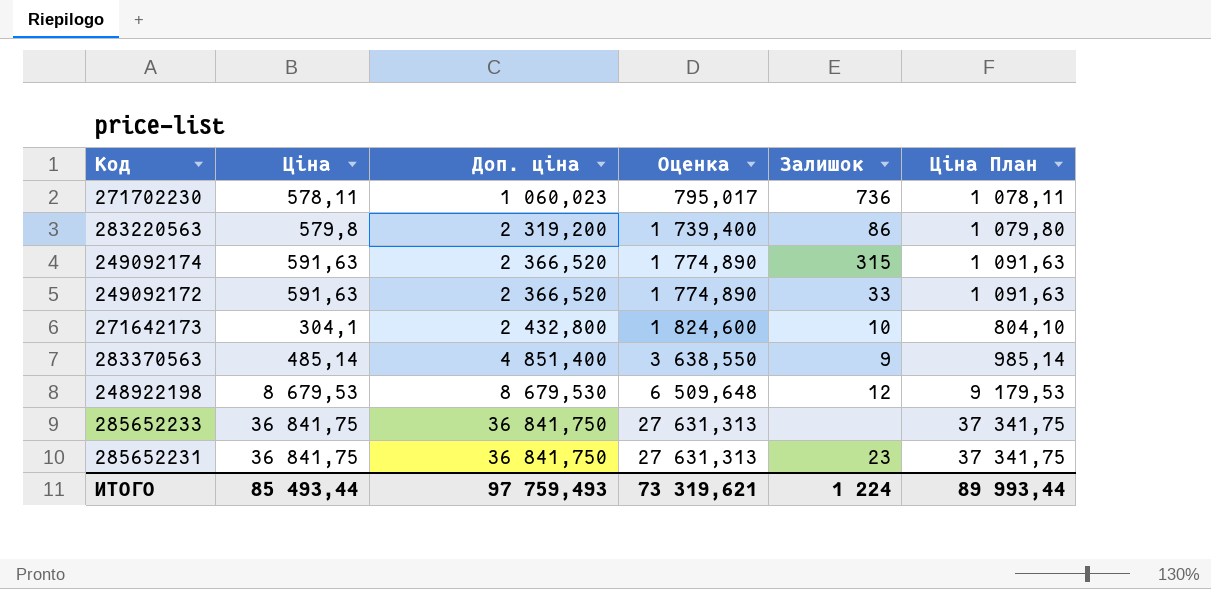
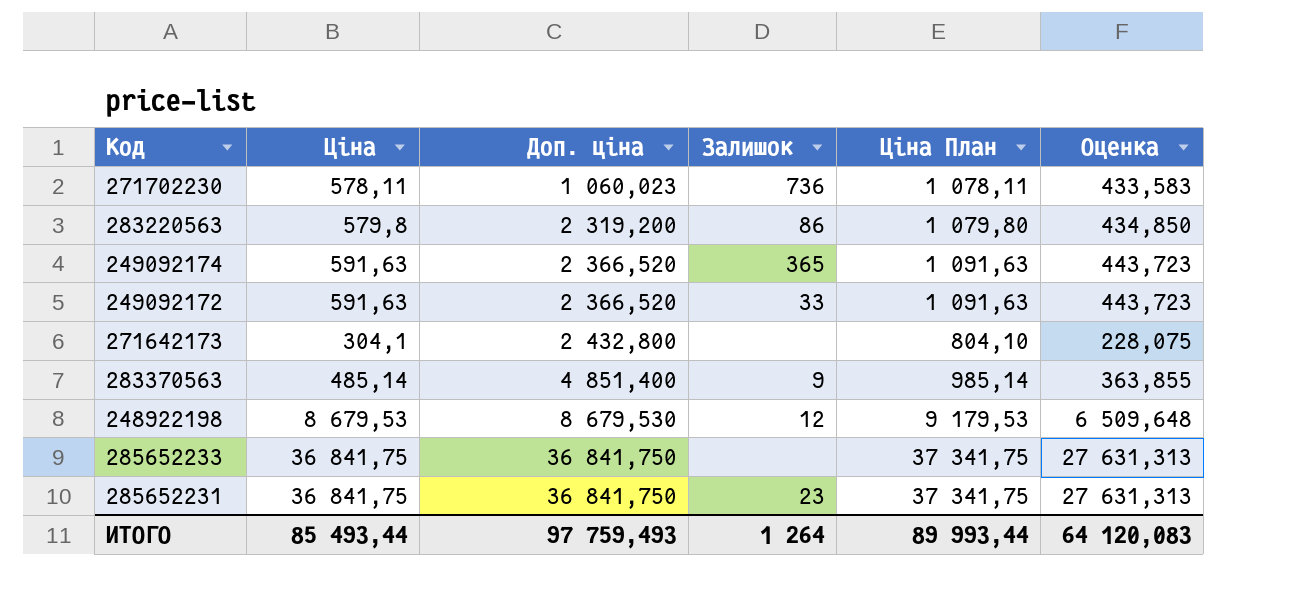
column Оценка | formula: [Доп. ціна] * 0,75 -> [Ціна] * 0,75
column Оценка | position: 4 -> 6
249092174 | Залишок: 315 -> 365
271642173 | Залишок: 10 -> none
ИТОГО | Залишок: 1 224 -> 1 264
ИТОГО | Оценка: 73 319,621 -> 64 120,083

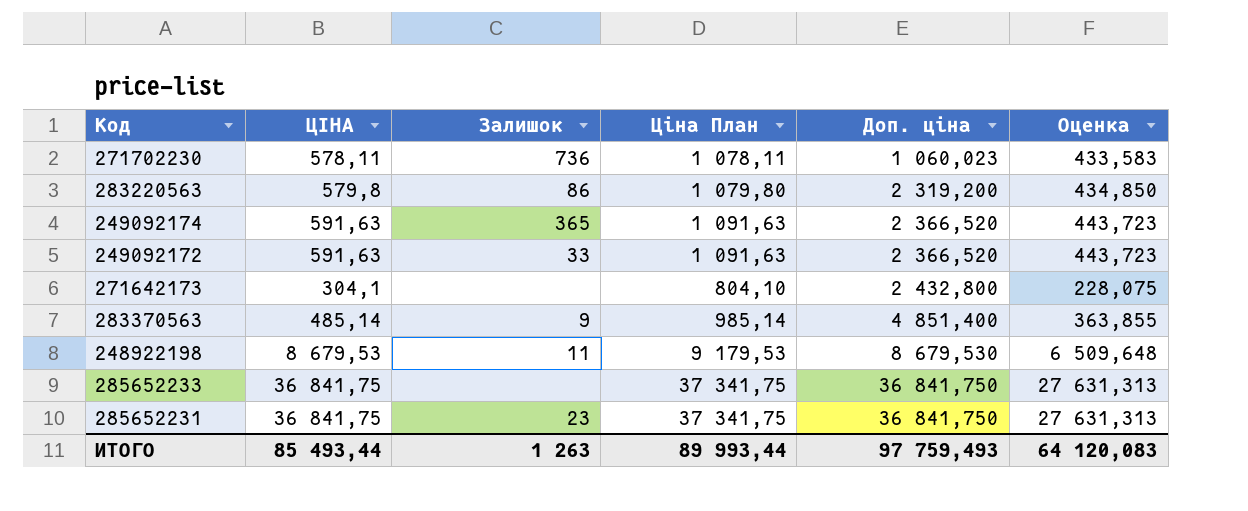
column name: Ціна -> ЦІНА
column Доп. ціна | position: 3 -> 5
248922198 | Залишок: 12 -> 11
ИТОГО | Залишок: 1 264 -> 1 263

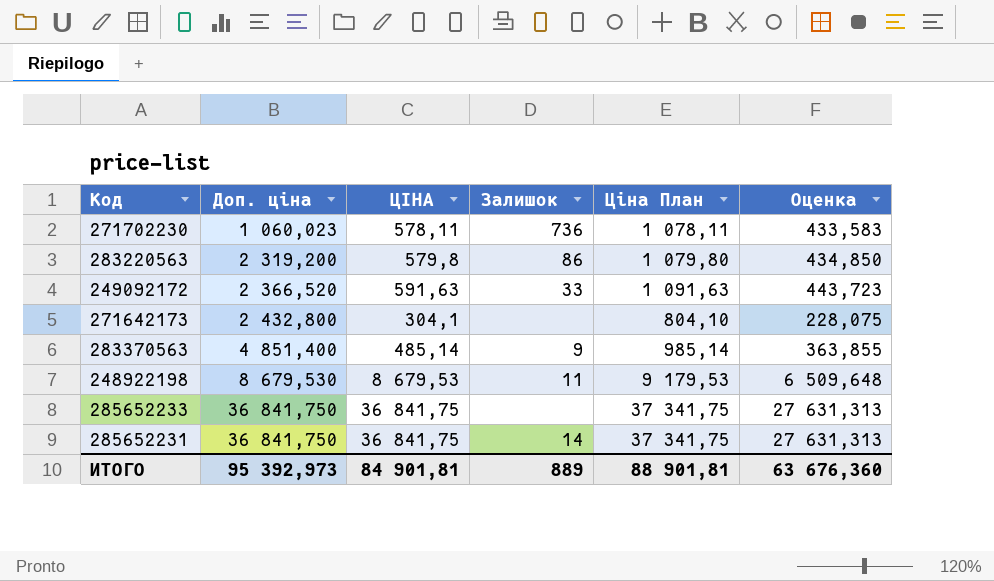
column Доп. ціна | position: 5 -> 2
row 249092174: 591,63 | 365 | 1 091,63 | 2 366,520 | 443,723 -> none
285652231 | Залишок: 23 -> 14
ИТОГО | Доп. ціна: 97 759,493 -> 95 392,973
ИТОГО | ЦІНА: 85 493,44 -> 84 901,81
ИТОГО | Залишок: 1 263 -> 889
ИТОГО | Ціна План: 89 993,44 -> 88 901,81
ИТОГО | Оценка: 64 120,083 -> 63 676,360

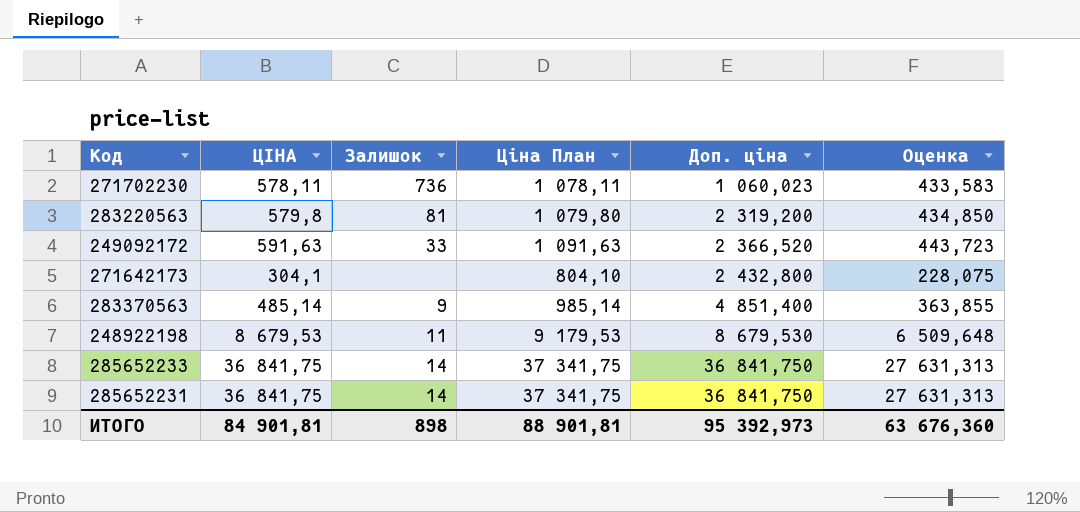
column Доп. ціна | position: 2 -> 5
283220563 | Залишок: 86 -> 81
285652233 | Залишок: none -> 14
ИТОГО | Залишок: 889 -> 898

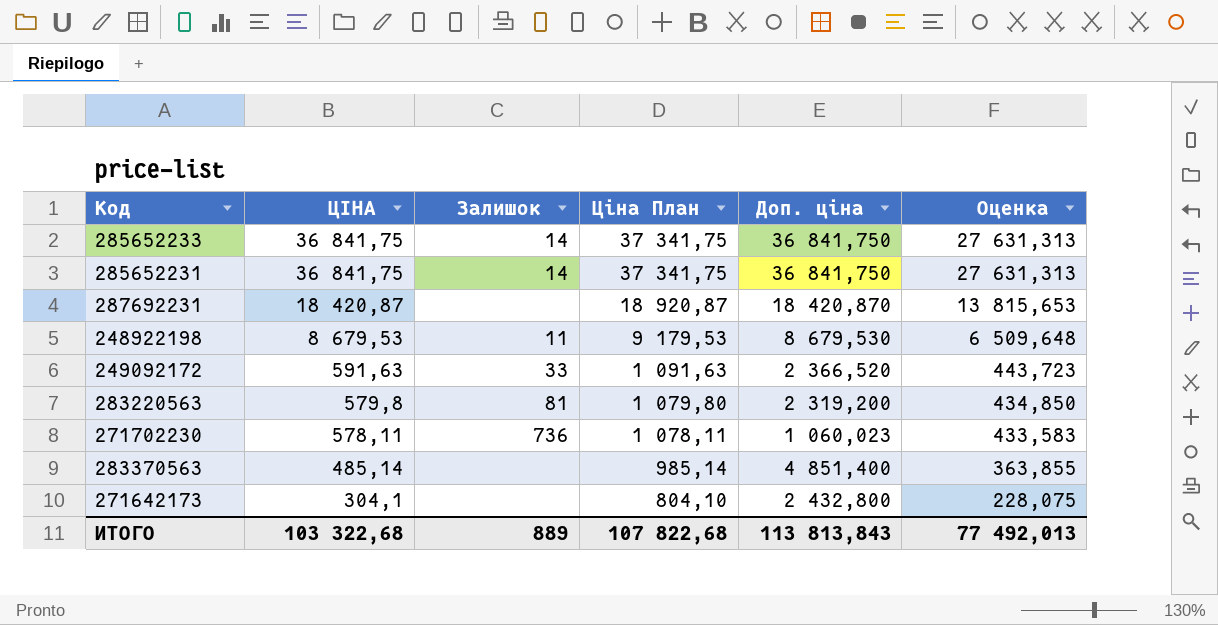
row order: Доп. ціна ascending -> ЦІНА descending
row 287692231: none -> 18 420,87 | none | 18 920,87 | 18 420,870 | 13 815,653
283370563 | Залишок: 9 -> none
ИТОГО | ЦІНА: 84 901,81 -> 103 322,68
ИТОГО | Залишок: 898 -> 889
ИТОГО | Ціна План: 88 901,81 -> 107 822,68
ИТОГО | Доп. ціна: 95 392,973 -> 113 813,843
ИТОГО | Оценка: 63 676,360 -> 77 492,013

